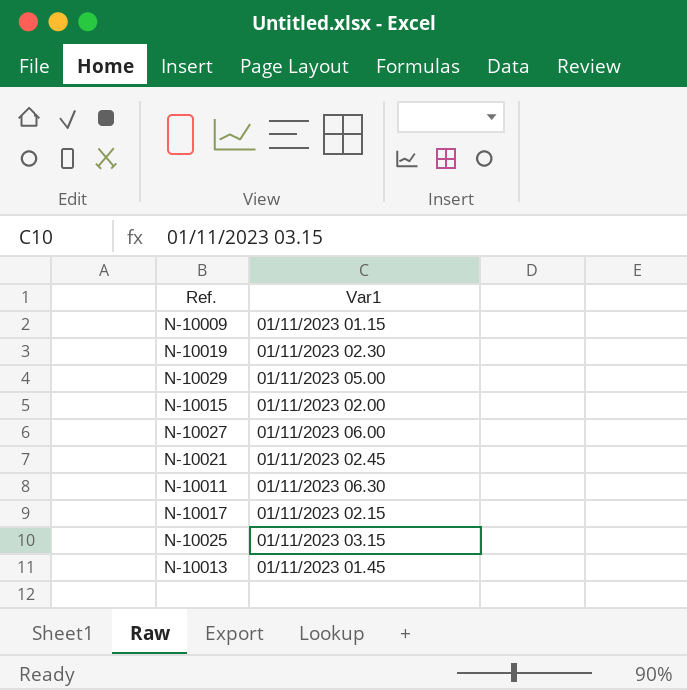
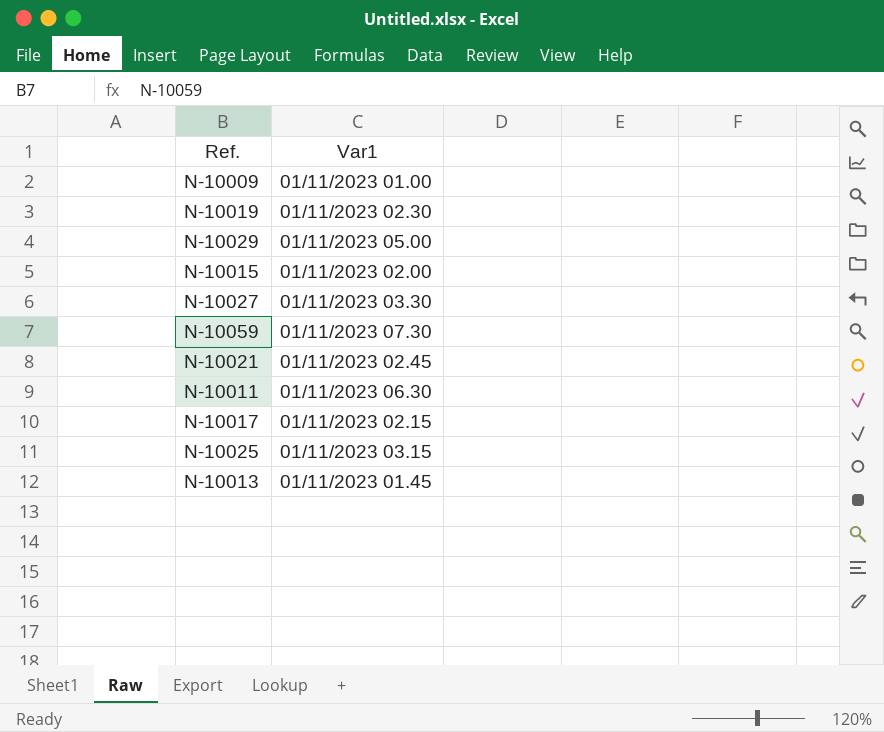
N-10009 | Var1: 01/11/2023 01.15 -> 01/11/2023 01.00
N-10027 | Var1: 01/11/2023 06.00 -> 01/11/2023 03.30
row N-10059: none -> 01/11/2023 07.30

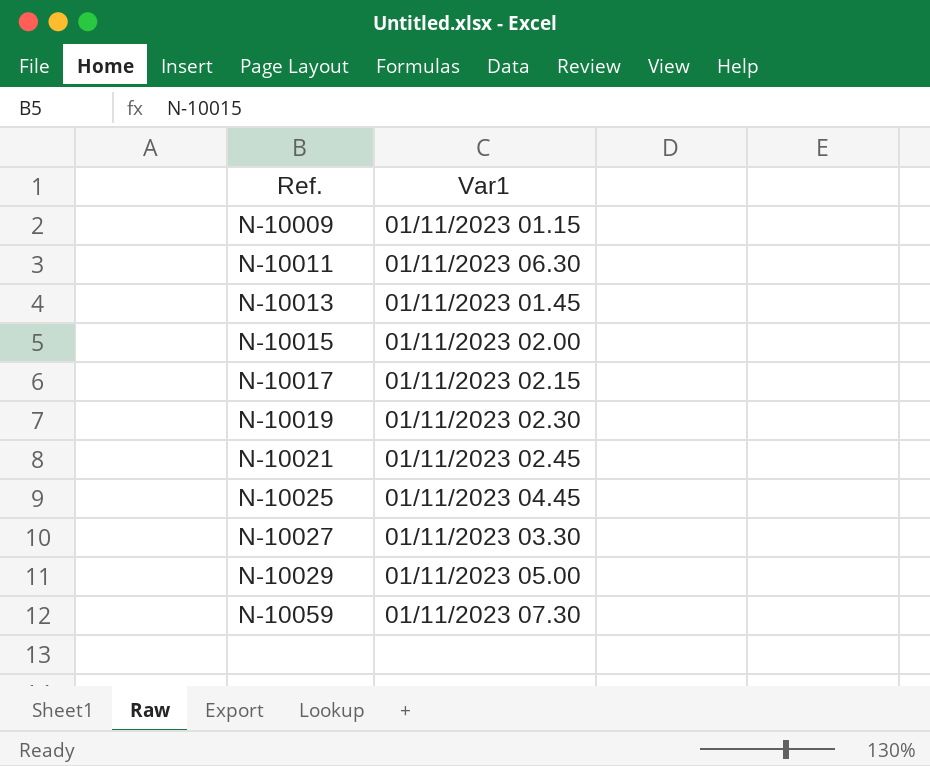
row order: none -> Ref. ascending
N-10009 | Var1: 01/11/2023 01.00 -> 01/11/2023 01.15
N-10025 | Var1: 01/11/2023 03.15 -> 01/11/2023 04.45

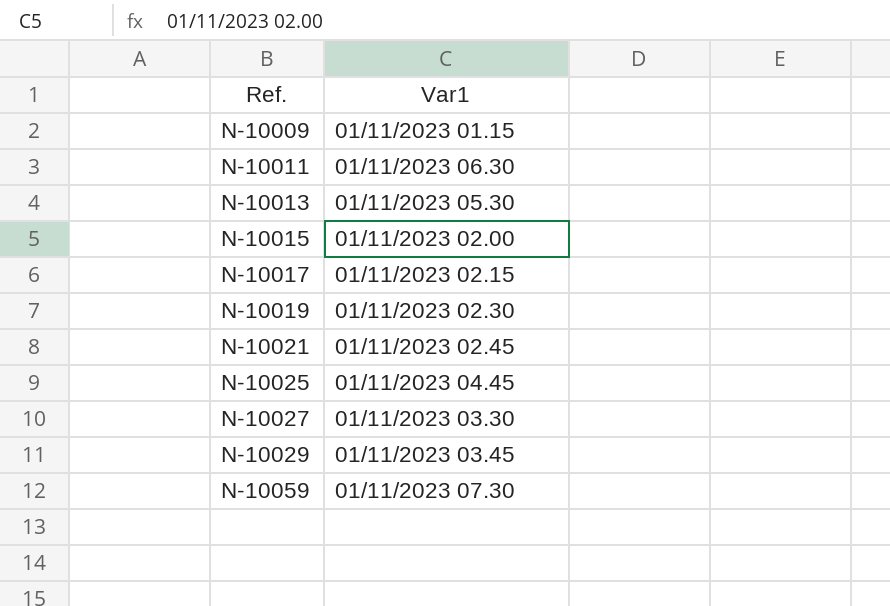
N-10013 | Var1: 01/11/2023 01.45 -> 01/11/2023 05.30
N-10029 | Var1: 01/11/2023 05.00 -> 01/11/2023 03.45

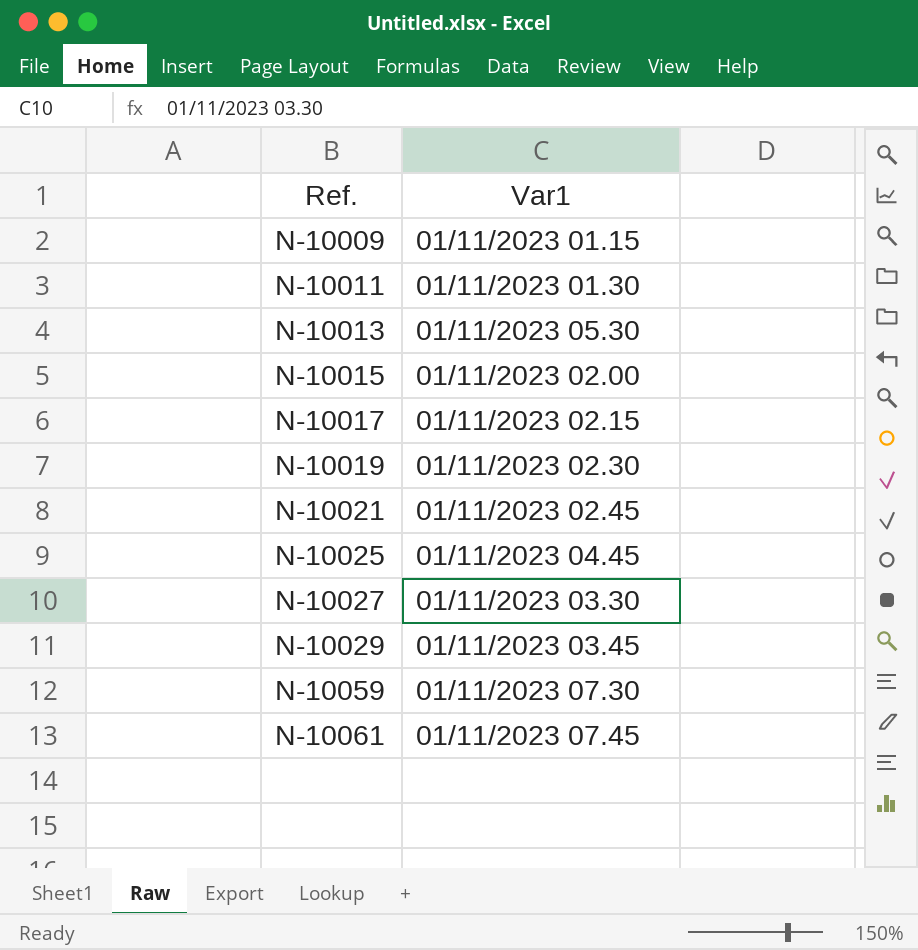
N-10011 | Var1: 01/11/2023 06.30 -> 01/11/2023 01.30
row N-10061: none -> 01/11/2023 07.45

